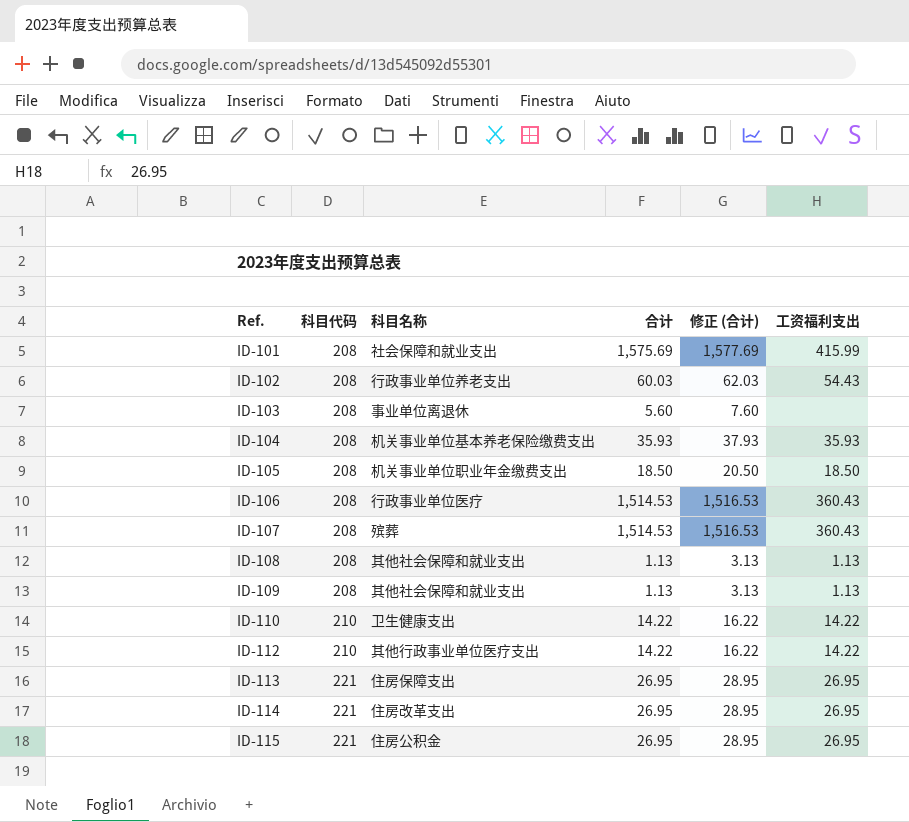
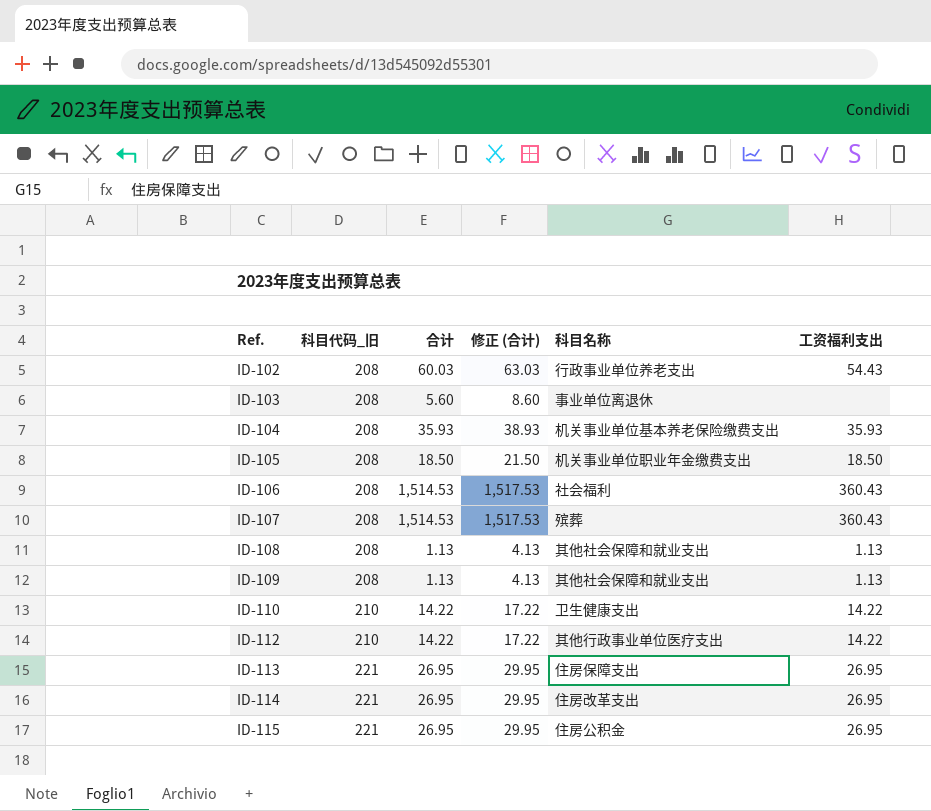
column name: 科目代码 -> 科目代码_旧
column 修正 (合计) | formula: [合计] + 2 -> [合计] + 3
column 科目名称 | position: 3 -> 5
row ID-101: 208 | 社会保障和就业支出 | 1,575.69 | 1,577.69 | 415.99 -> none
ID-106 | 科目名称: 行政事业单位医疗 -> 社会福利

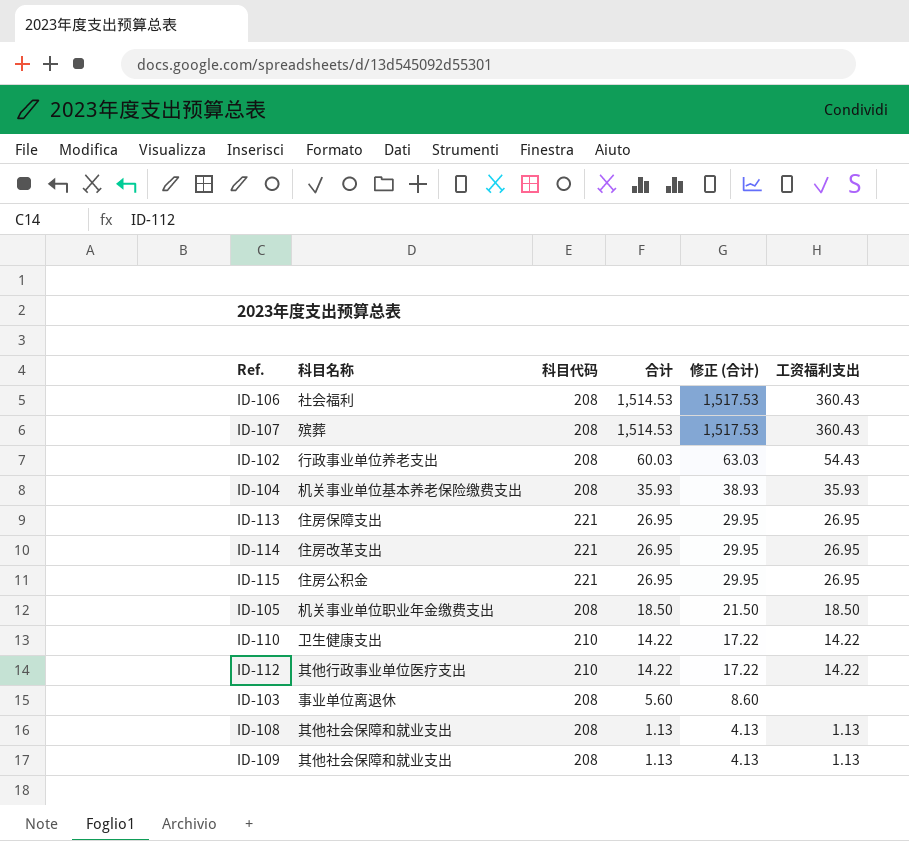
row order: Ref. ascending -> 合计 descending
column 科目名称 | position: 5 -> 2
column name: 科目代码_旧 -> 科目代码

